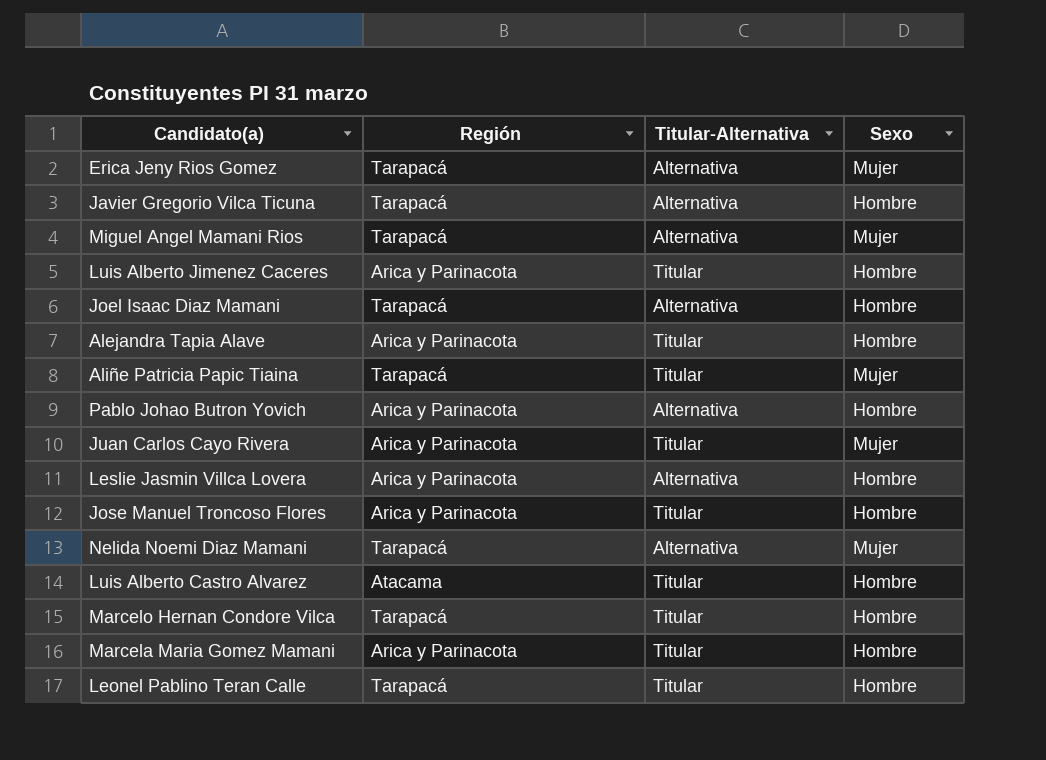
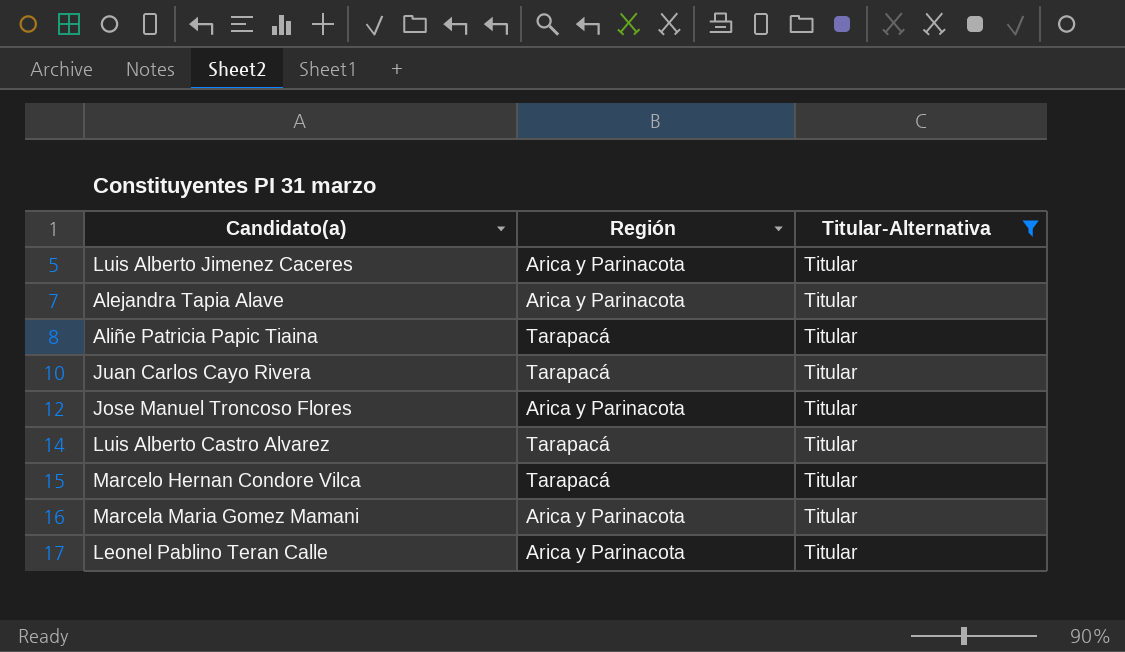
filter: none -> Titular-Alternativa = Titular
column Sexo | position: 4 -> none
Juan Carlos Cayo Rivera | Región: Arica y Parinacota -> Tarapacá
Luis Alberto Castro Alvarez | Región: Atacama -> Tarapacá
Leonel Pablino Teran Calle | Región: Tarapacá -> Arica y Parinacota

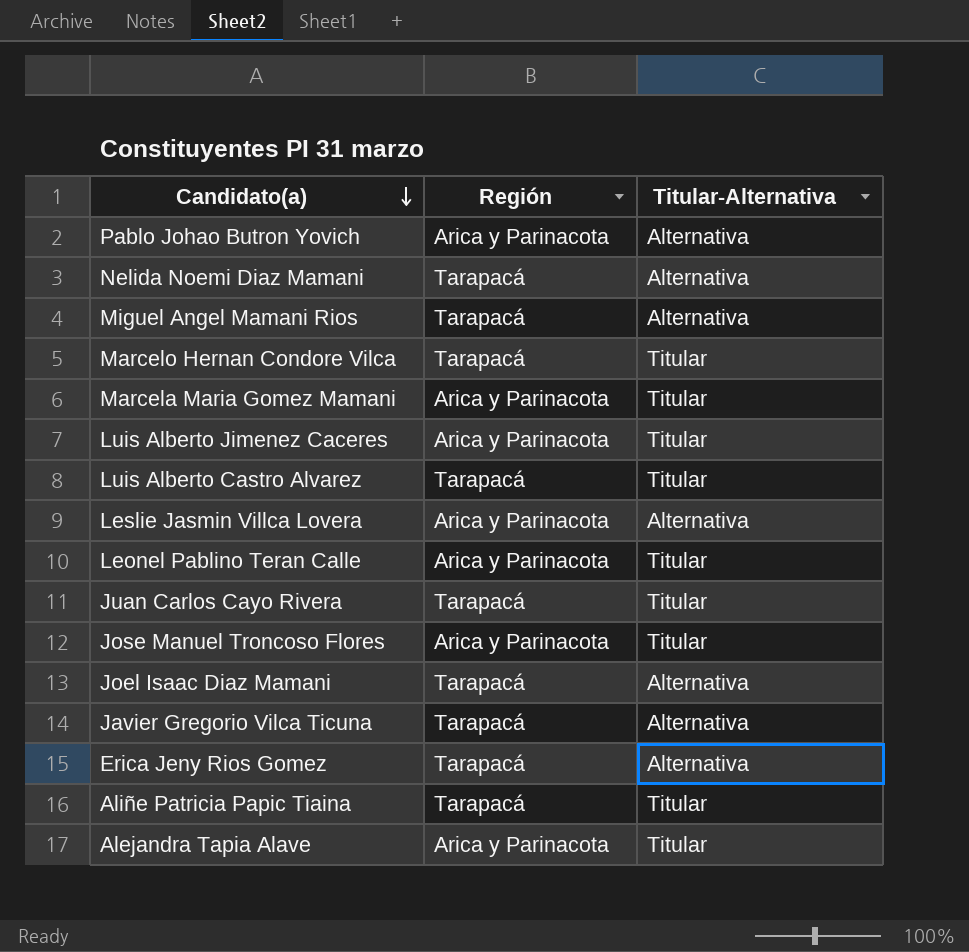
filter: Titular-Alternativa = Titular -> none
row order: none -> Candidato(a) descending

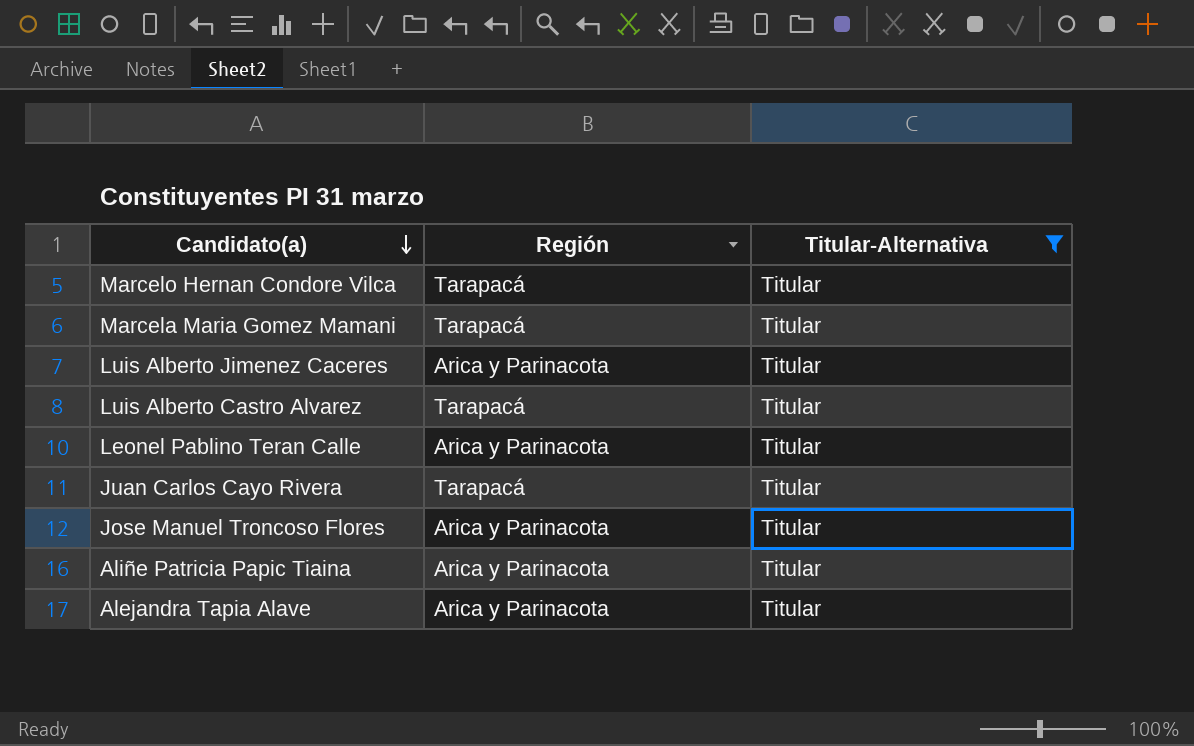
filter: none -> Titular-Alternativa = Titular
Marcela Maria Gomez Mamani | Región: Arica y Parinacota -> Tarapacá
Aliñe Patricia Papic Tiaina | Región: Tarapacá -> Arica y Parinacota

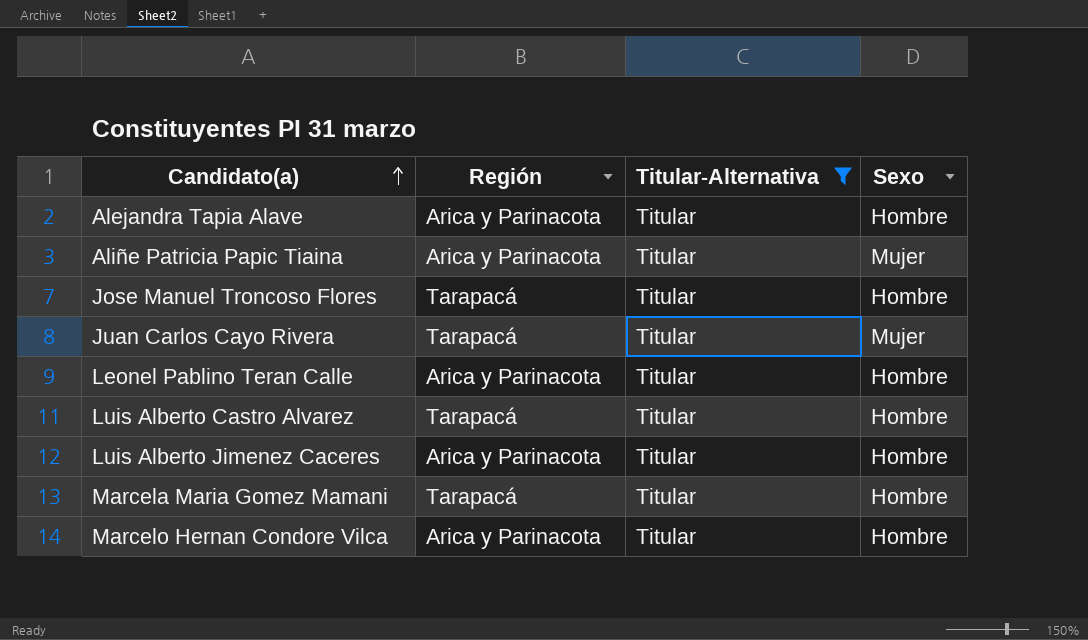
row order: Candidato(a) descending -> Candidato(a) ascending
column Sexo | position: none -> 4
Jose Manuel Troncoso Flores | Región: Arica y Parinacota -> Tarapacá
Marcelo Hernan Condore Vilca | Región: Tarapacá -> Arica y Parinacota

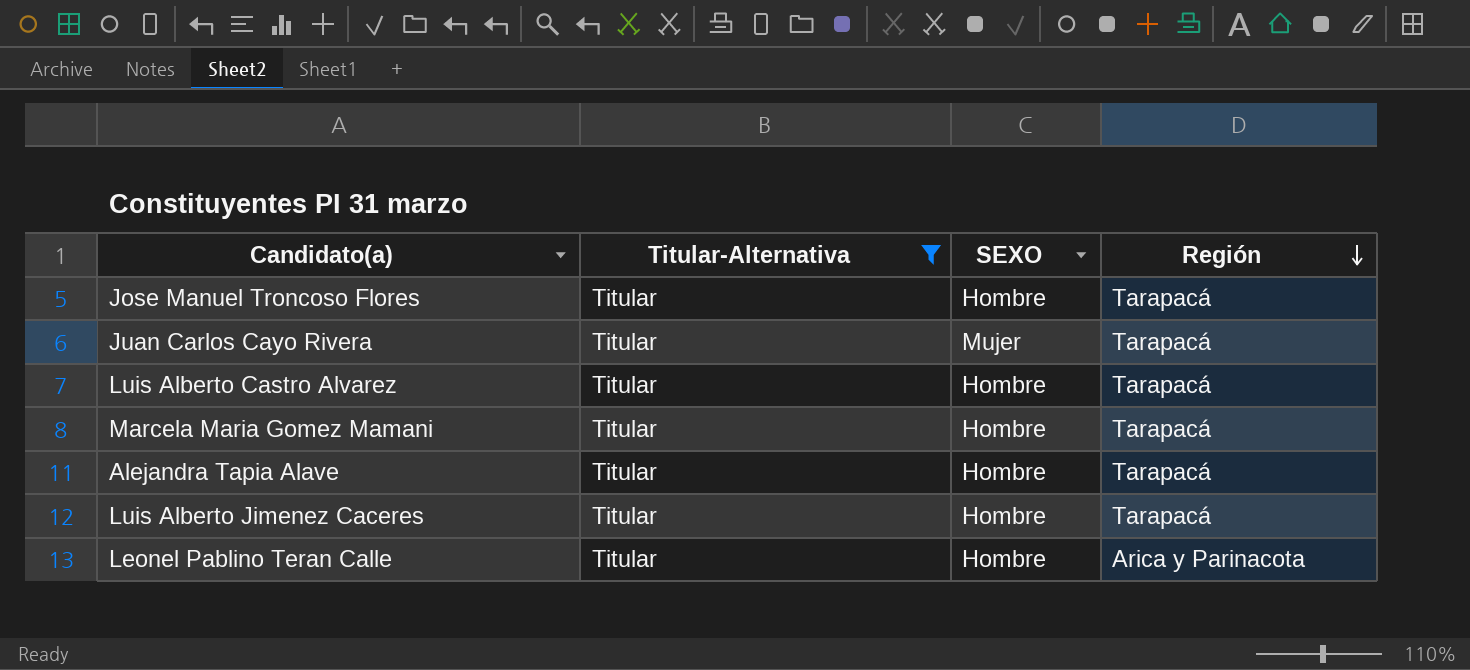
row order: Candidato(a) ascending -> Región descending
column name: Sexo -> SEXO
column Región | position: 2 -> 4
row Aliñe Patricia Papic Tiaina: Arica y Parinacota | Titular | Mujer -> none
row Marcelo Hernan Condore Vilca: Arica y Parinacota | Titular | Hombre -> none
Alejandra Tapia Alave | Región: Arica y Parinacota -> Tarapacá
Luis Alberto Jimenez Caceres | Región: Arica y Parinacota -> Tarapacá

